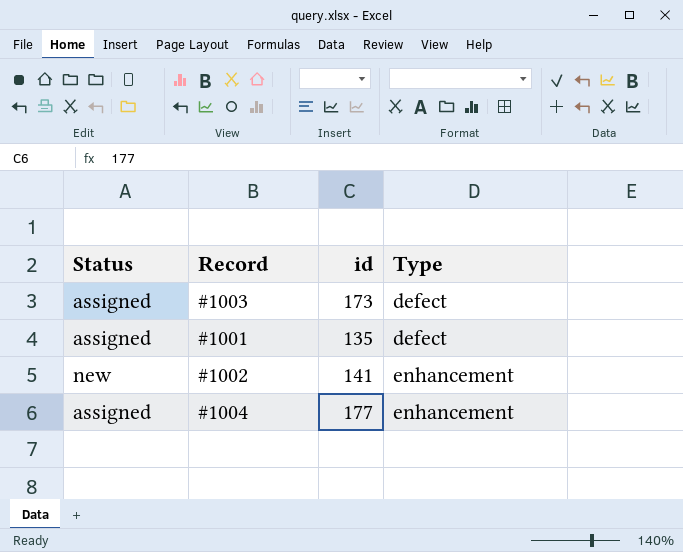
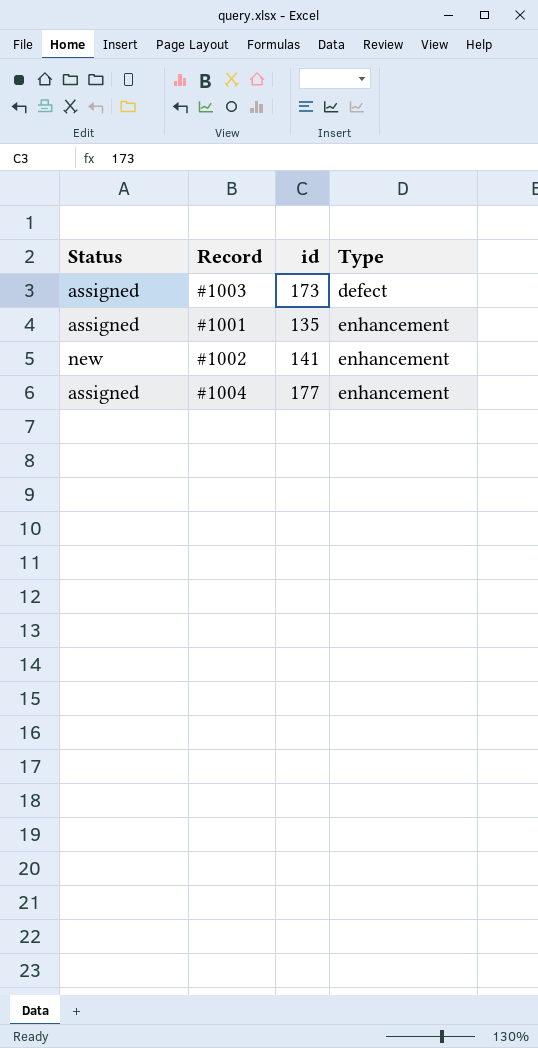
#1001 | Type: defect -> enhancement

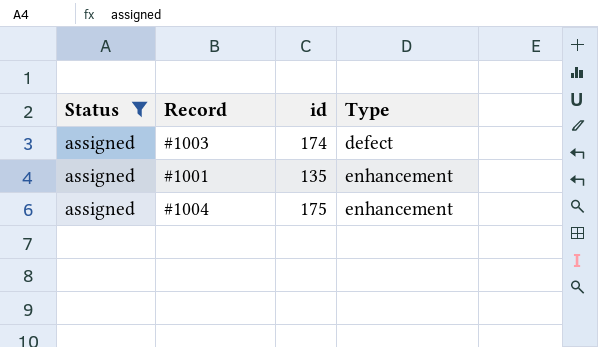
filter: none -> Status = assigned
#1003 | id: 173 -> 174
#1004 | id: 177 -> 175

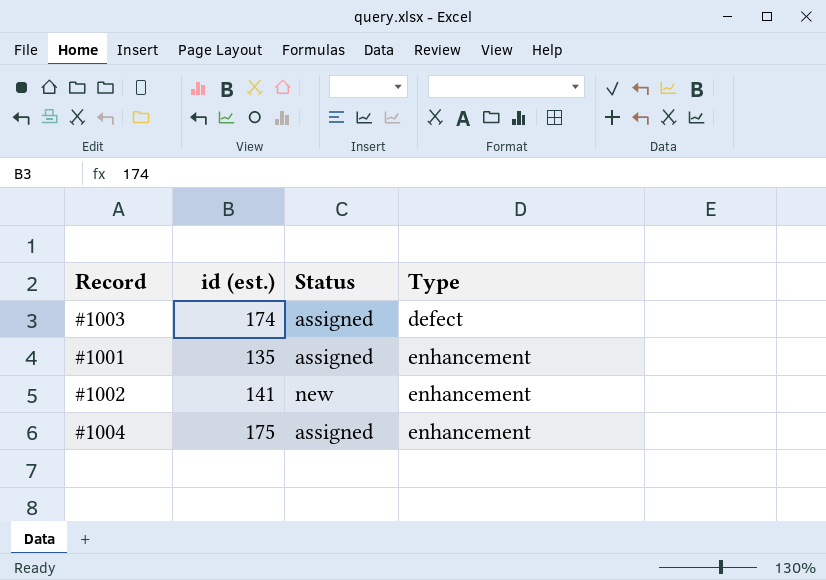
filter: Status = assigned -> none
column name: id -> id (est.)
column Status | position: 1 -> 3

